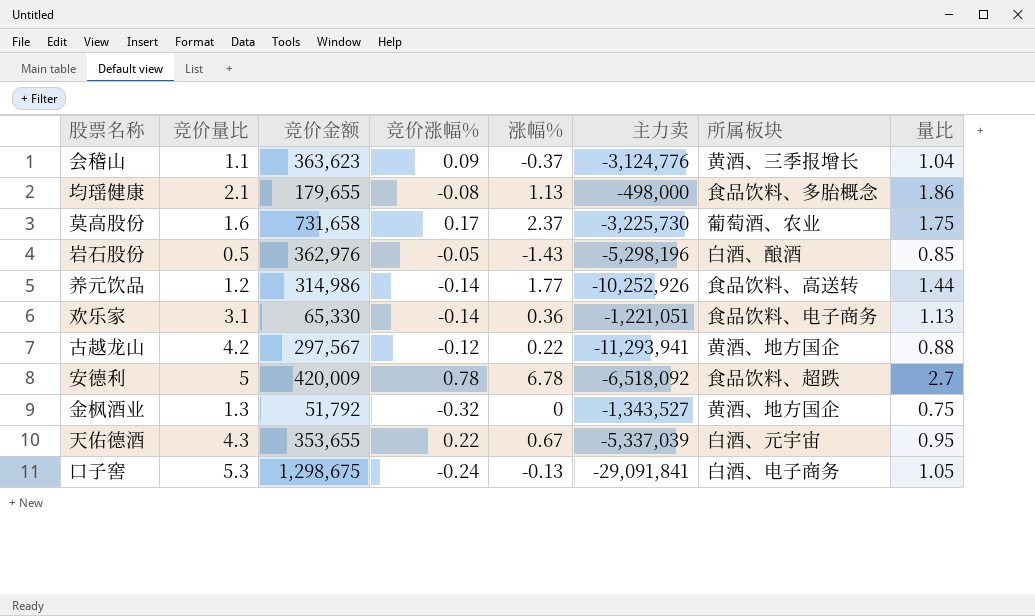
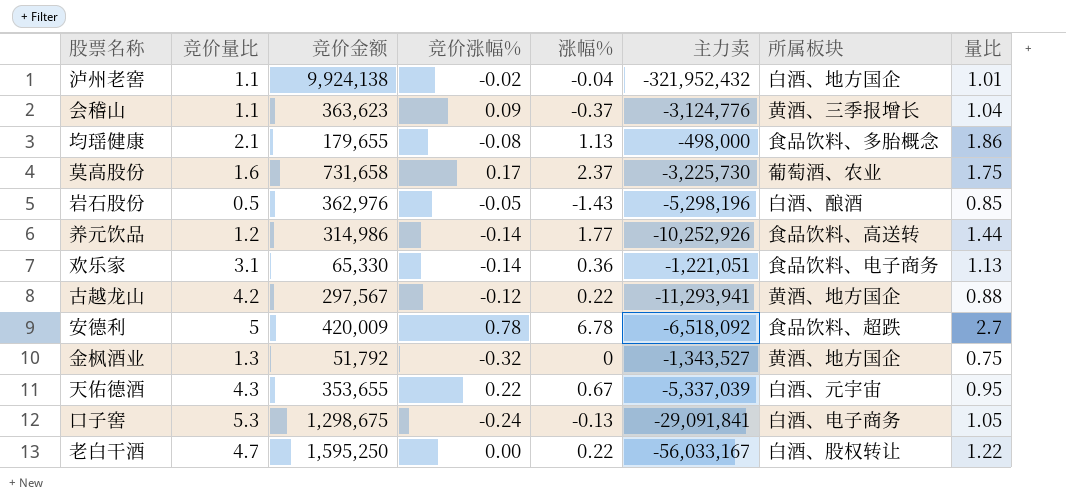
row 泸州老窖: none -> 1.1 | 9,924,138 | -0.02 | -0.04 | -321,952,432 | 白酒、地方国企 | 1.01
row 老白干酒: none -> 4.7 | 1,595,250 | 0.00 | 0.22 | -56,033,167 | 白酒、股权转让 | 1.22

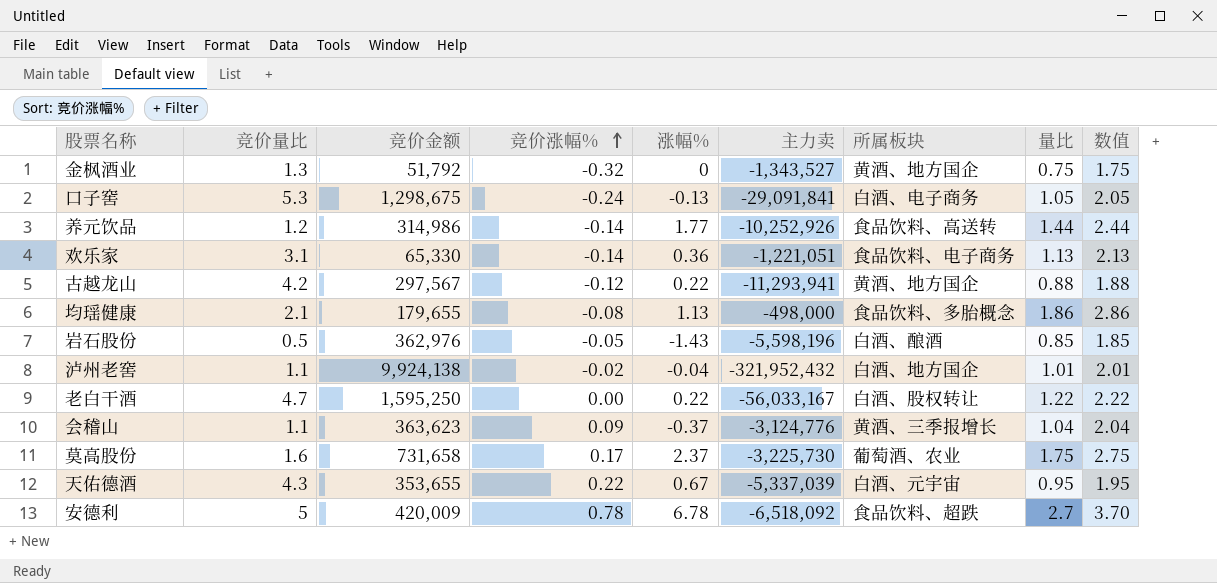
row order: none -> 竞价涨幅% ascending
column 数值 | formula: none -> [量比] + 1
岩石股份 | 主力卖: -5,298,196 -> -5,598,196

